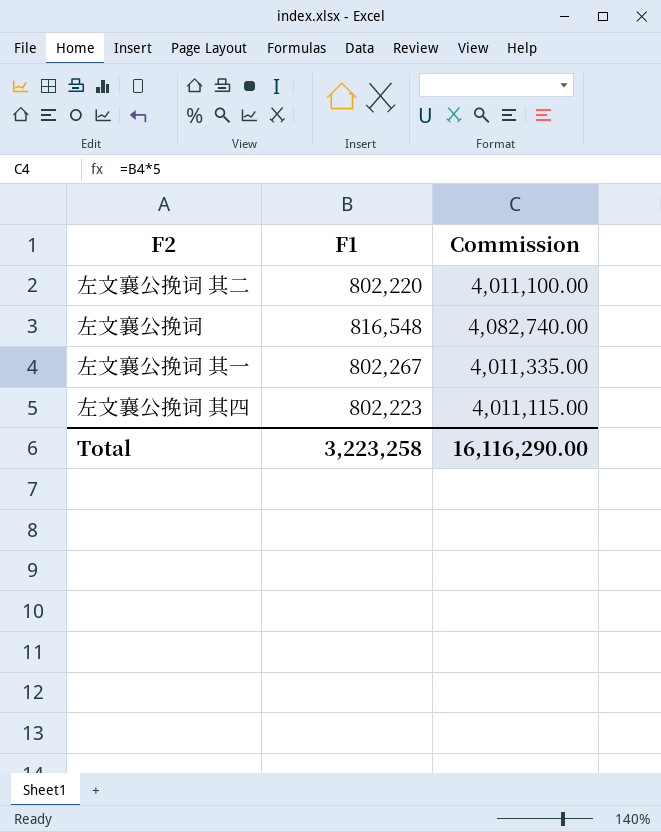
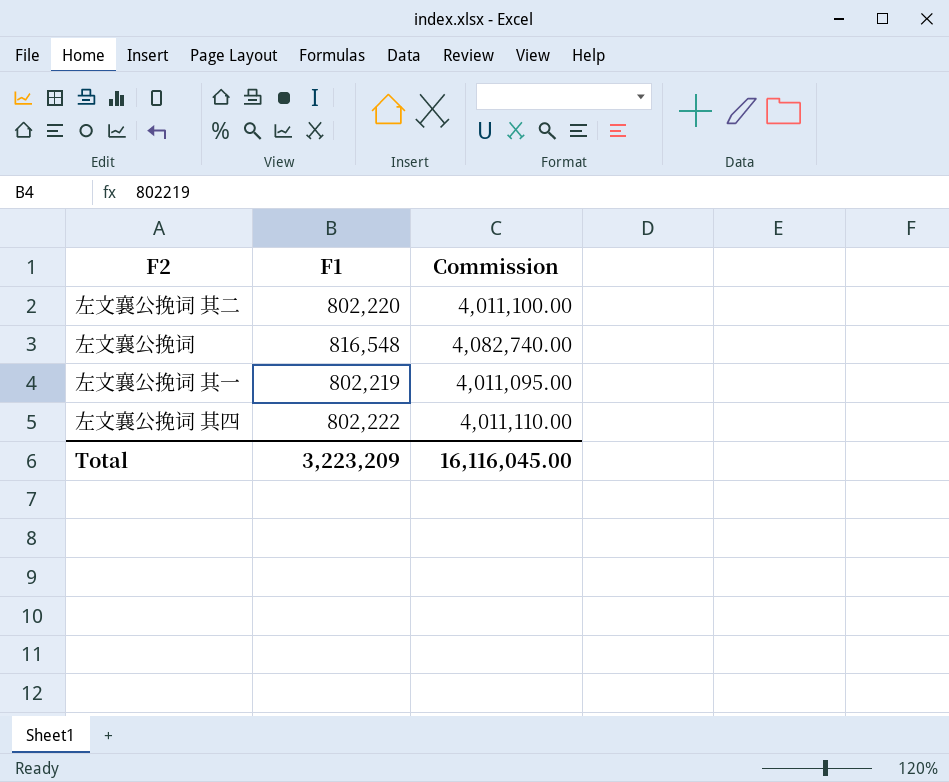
左文襄公挽词 其一 | F1: 802,267 -> 802,219
左文襄公挽词 其一 | Commission: 4,011,335.00 -> 4,011,095.00
左文襄公挽词 其四 | F1: 802,223 -> 802,222
左文襄公挽词 其四 | Commission: 4,011,115.00 -> 4,011,110.00
Total | F1: 3,223,258 -> 3,223,209
Total | Commission: 16,116,290.00 -> 16,116,045.00

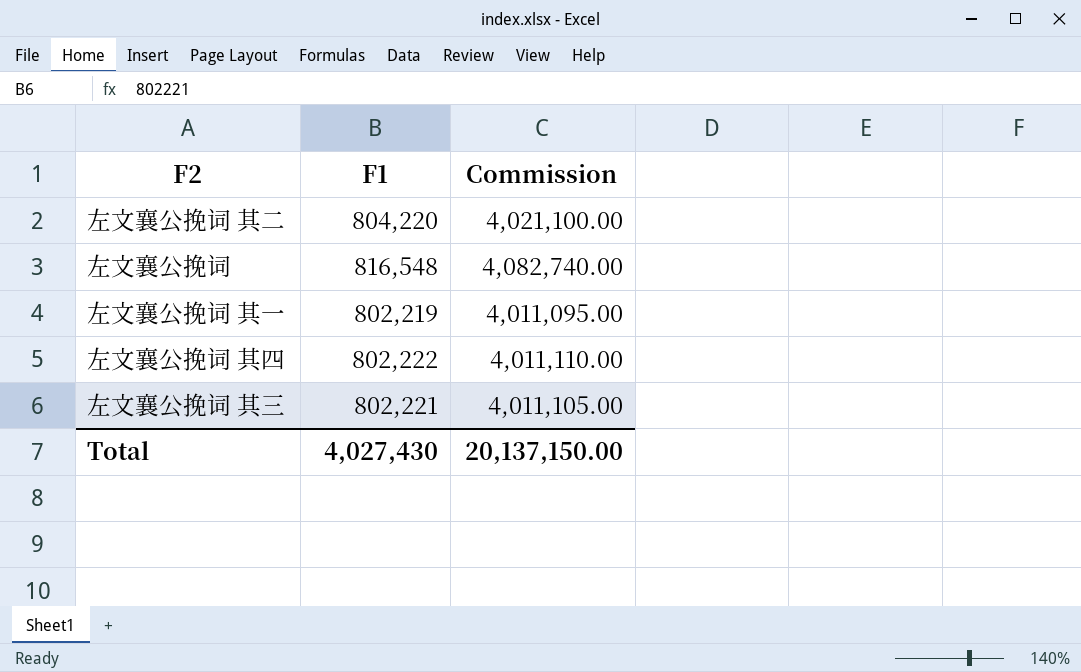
左文襄公挽词 其二 | F1: 802,220 -> 804,220
左文襄公挽词 其二 | Commission: 4,011,100.00 -> 4,021,100.00
row 左文襄公挽词 其三: none -> 802,221 | 4,011,105.00
Total | F1: 3,223,209 -> 4,027,430
Total | Commission: 16,116,045.00 -> 20,137,150.00

